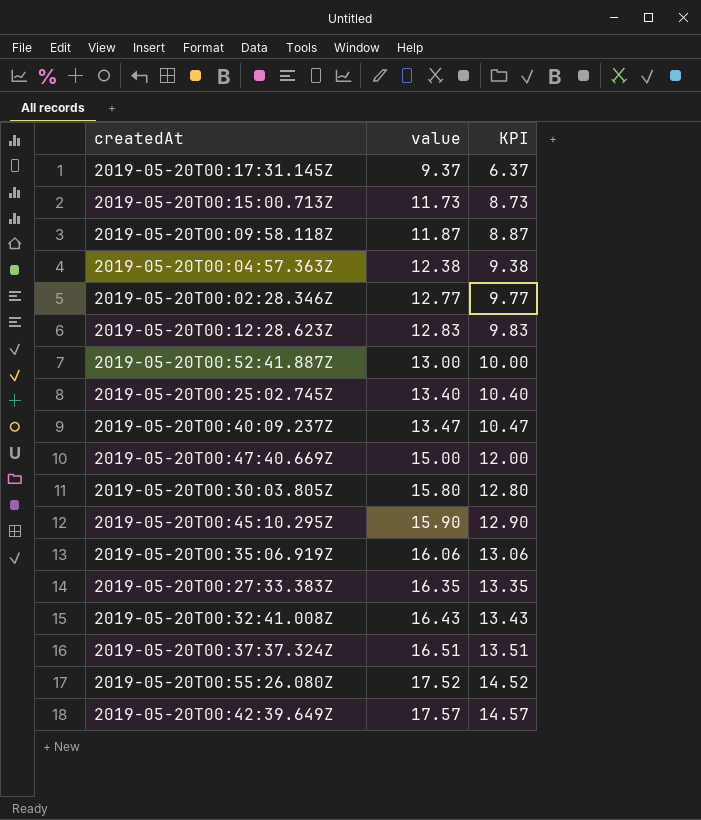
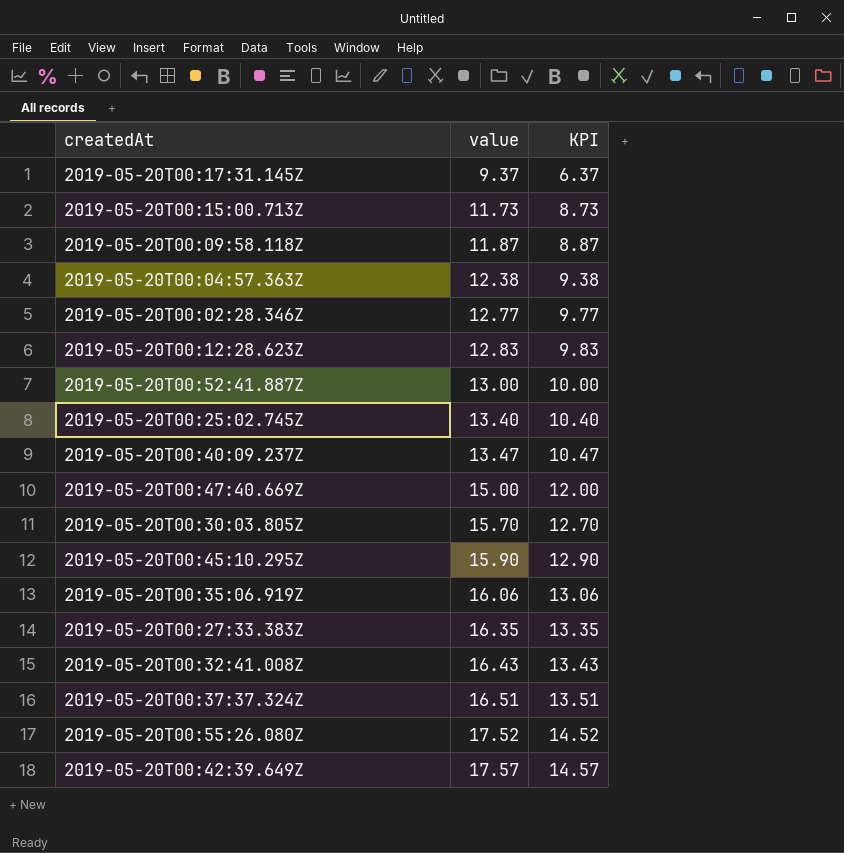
2019-05-20T00:30:03.805Z | value: 15.80 -> 15.70
2019-05-20T00:30:03.805Z | KPI: 12.80 -> 12.70

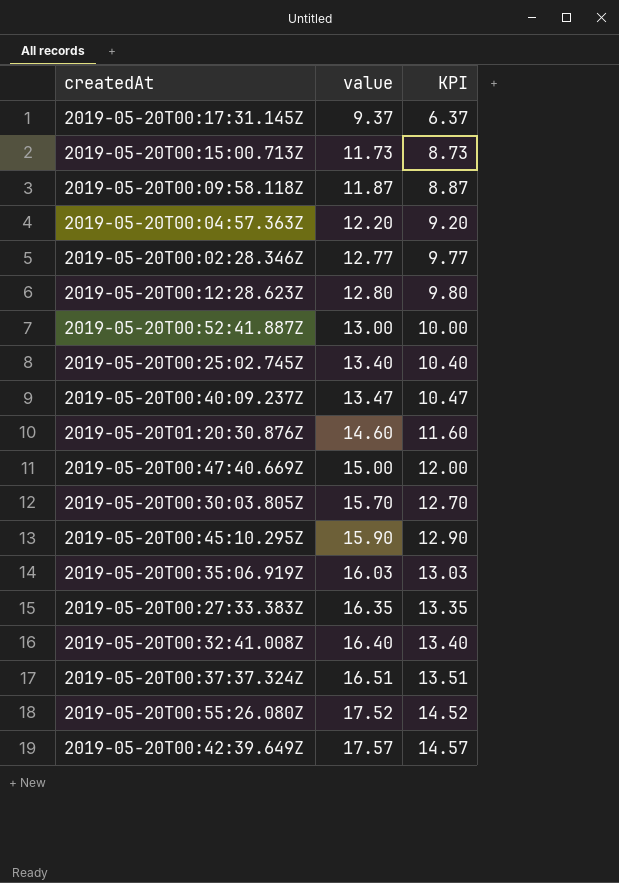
2019-05-20T00:04:57.363Z | value: 12.38 -> 12.20
2019-05-20T00:04:57.363Z | KPI: 9.38 -> 9.20
2019-05-20T00:12:28.623Z | value: 12.83 -> 12.80
2019-05-20T00:12:28.623Z | KPI: 9.83 -> 9.80
row 2019-05-20T01:20:30.876Z: none -> 14.60 | 11.60
2019-05-20T00:35:06.919Z | value: 16.06 -> 16.03
2019-05-20T00:35:06.919Z | KPI: 13.06 -> 13.03
2019-05-20T00:32:41.008Z | value: 16.43 -> 16.40
2019-05-20T00:32:41.008Z | KPI: 13.43 -> 13.40

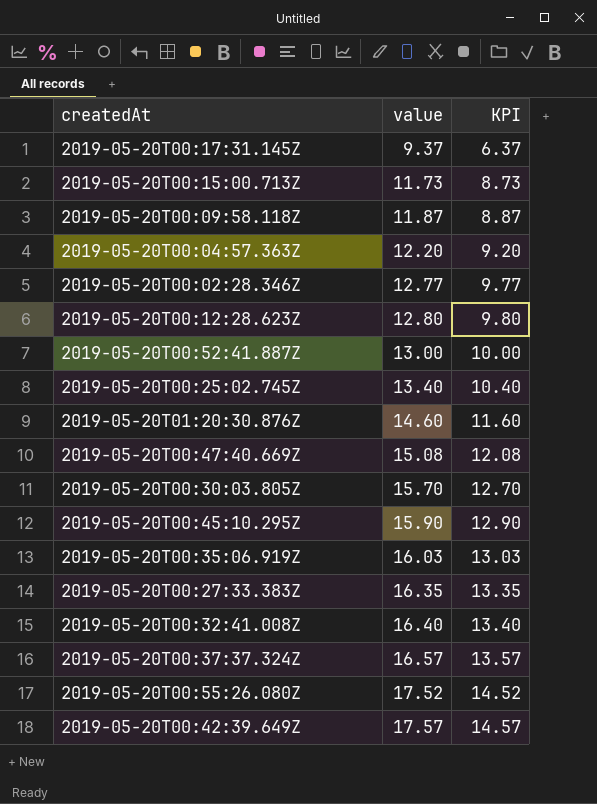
row 2019-05-20T00:40:09.237Z: 13.47 | 10.47 -> none
2019-05-20T00:47:40.669Z | value: 15.00 -> 15.08
2019-05-20T00:47:40.669Z | KPI: 12.00 -> 12.08
2019-05-20T00:37:37.324Z | value: 16.51 -> 16.57
2019-05-20T00:37:37.324Z | KPI: 13.51 -> 13.57

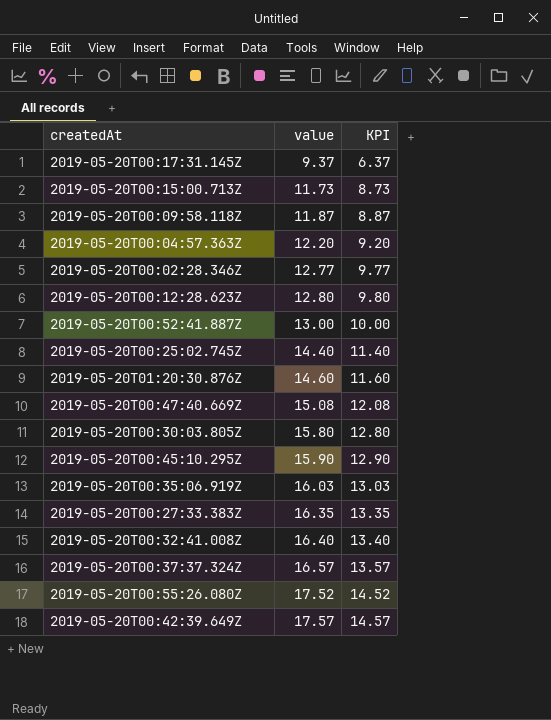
2019-05-20T00:25:02.745Z | value: 13.40 -> 14.40
2019-05-20T00:25:02.745Z | KPI: 10.40 -> 11.40
2019-05-20T00:30:03.805Z | value: 15.70 -> 15.80
2019-05-20T00:30:03.805Z | KPI: 12.70 -> 12.80

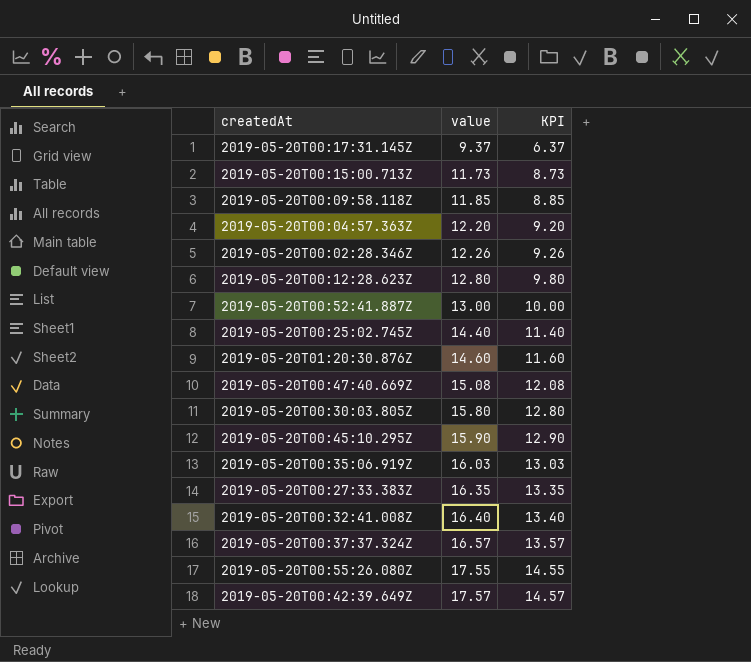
2019-05-20T00:09:58.118Z | value: 11.87 -> 11.85
2019-05-20T00:09:58.118Z | KPI: 8.87 -> 8.85
2019-05-20T00:02:28.346Z | value: 12.77 -> 12.26
2019-05-20T00:02:28.346Z | KPI: 9.77 -> 9.26
2019-05-20T00:55:26.080Z | value: 17.52 -> 17.55
2019-05-20T00:55:26.080Z | KPI: 14.52 -> 14.55

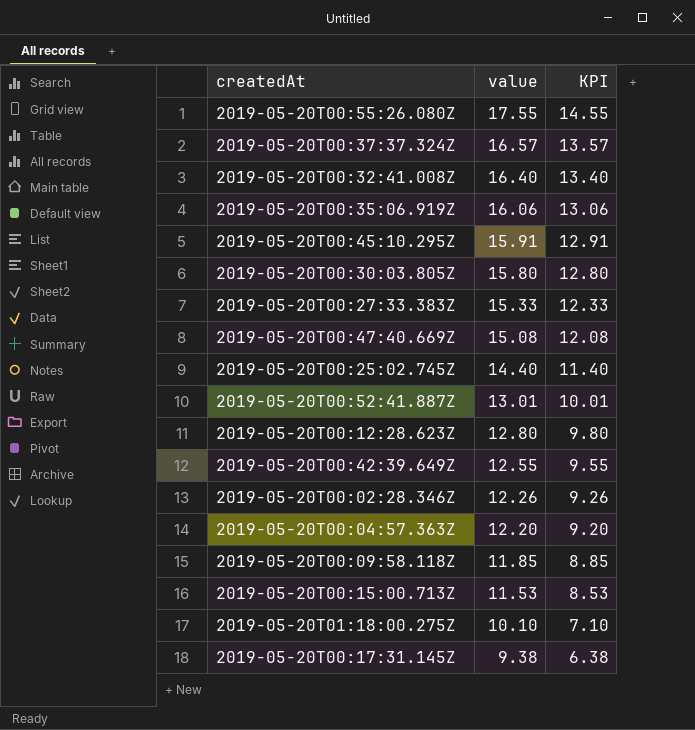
row order: value ascending -> value descending
row 2019-05-20T01:20:30.876Z: 14.60 | 11.60 -> none
2019-05-20T00:35:06.919Z | value: 16.03 -> 16.06
2019-05-20T00:35:06.919Z | KPI: 13.03 -> 13.06
2019-05-20T00:45:10.295Z | value: 15.90 -> 15.91
2019-05-20T00:45:10.295Z | KPI: 12.90 -> 12.91
2019-05-20T00:27:33.383Z | value: 16.35 -> 15.33
2019-05-20T00:27:33.383Z | KPI: 13.35 -> 12.33
2019-05-20T00:52:41.887Z | value: 13.00 -> 13.01
2019-05-20T00:52:41.887Z | KPI: 10.00 -> 10.01
2019-05-20T00:42:39.649Z | value: 17.57 -> 12.55
2019-05-20T00:42:39.649Z | KPI: 14.57 -> 9.55
2019-05-20T00:15:00.713Z | value: 11.73 -> 11.53
2019-05-20T00:15:00.713Z | KPI: 8.73 -> 8.53
row 2019-05-20T01:18:00.275Z: none -> 10.10 | 7.10
2019-05-20T00:17:31.145Z | value: 9.37 -> 9.38
2019-05-20T00:17:31.145Z | KPI: 6.37 -> 6.38

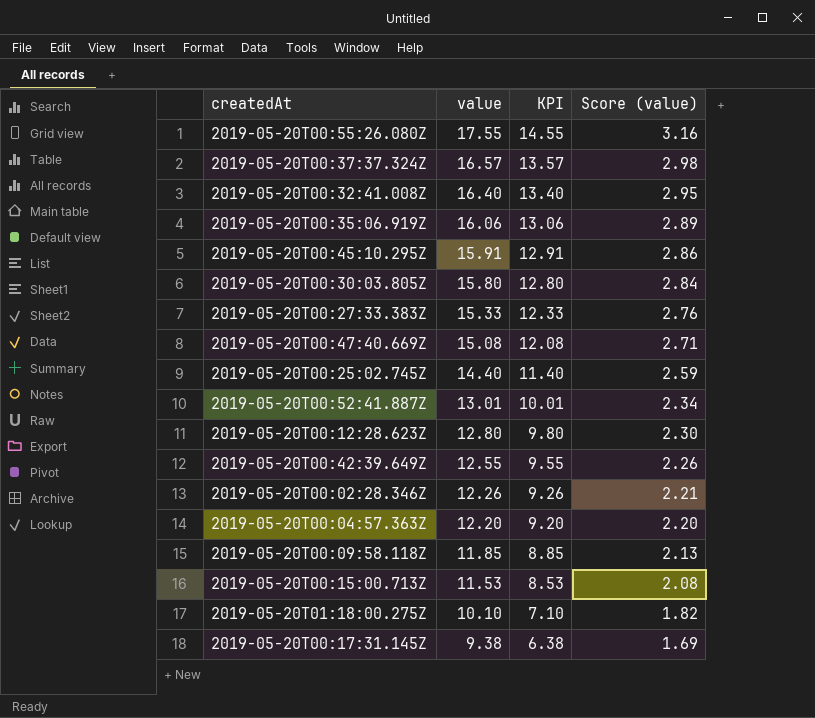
column Score (value) | formula: none -> [value] * 0.18

